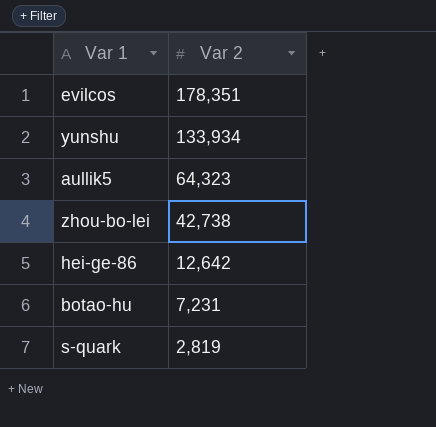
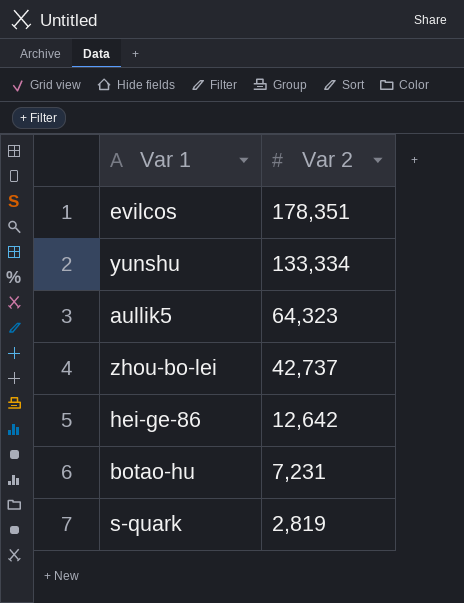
yunshu | Var 2: 133,934 -> 133,334
zhou-bo-lei | Var 2: 42,738 -> 42,737

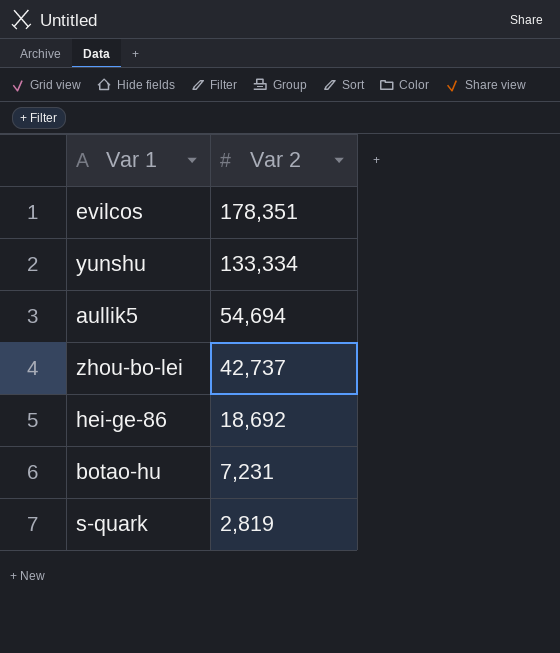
aullik5 | Var 2: 64,323 -> 54,694
hei-ge-86 | Var 2: 12,642 -> 18,692

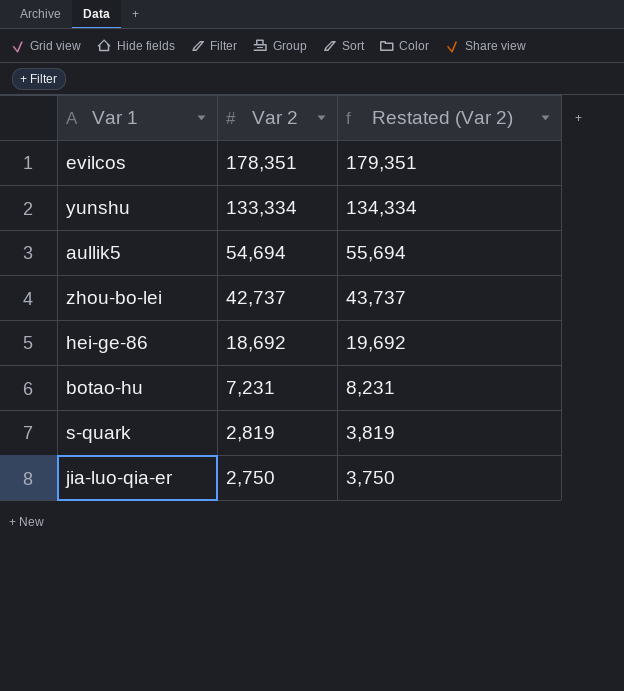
column Restated (Var 2) | formula: none -> [Var 2] + 1000
row jia-luo-qia-er: none -> 2,750 | 3,750

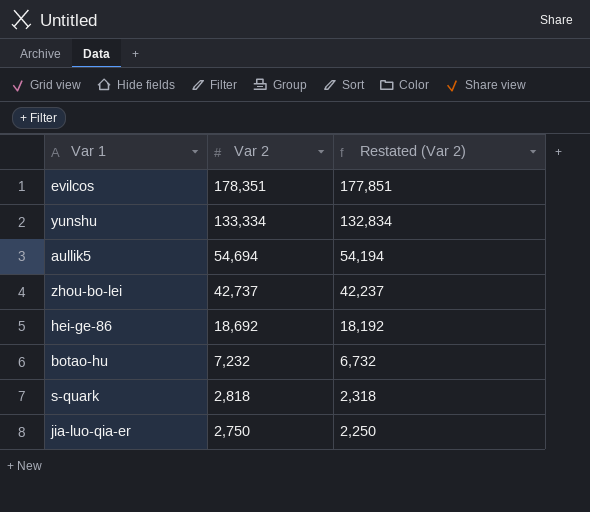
column Restated (Var 2) | formula: [Var 2] + 1000 -> [Var 2] - 500
botao-hu | Var 2: 7,231 -> 7,232
s-quark | Var 2: 2,819 -> 2,818

